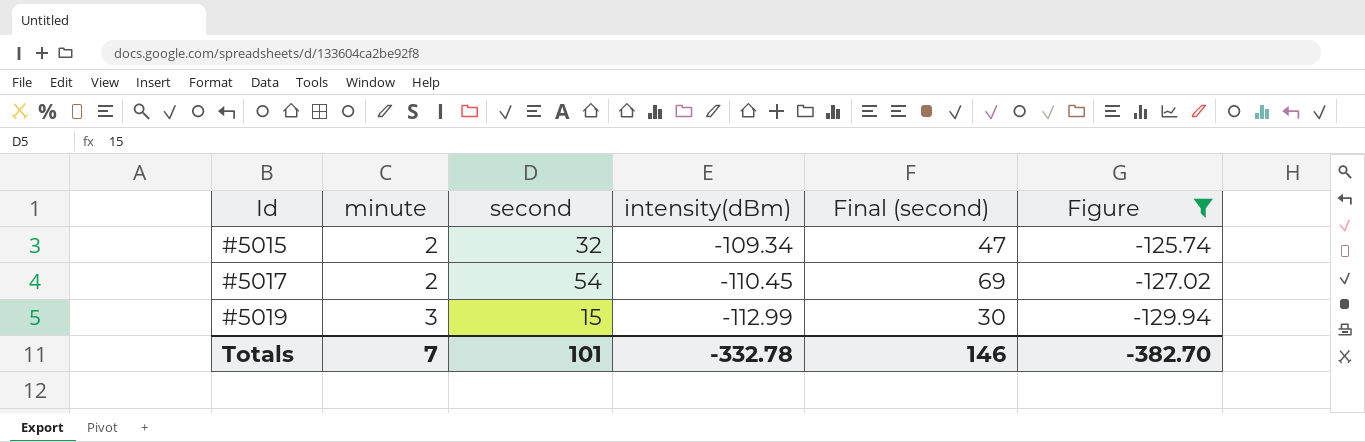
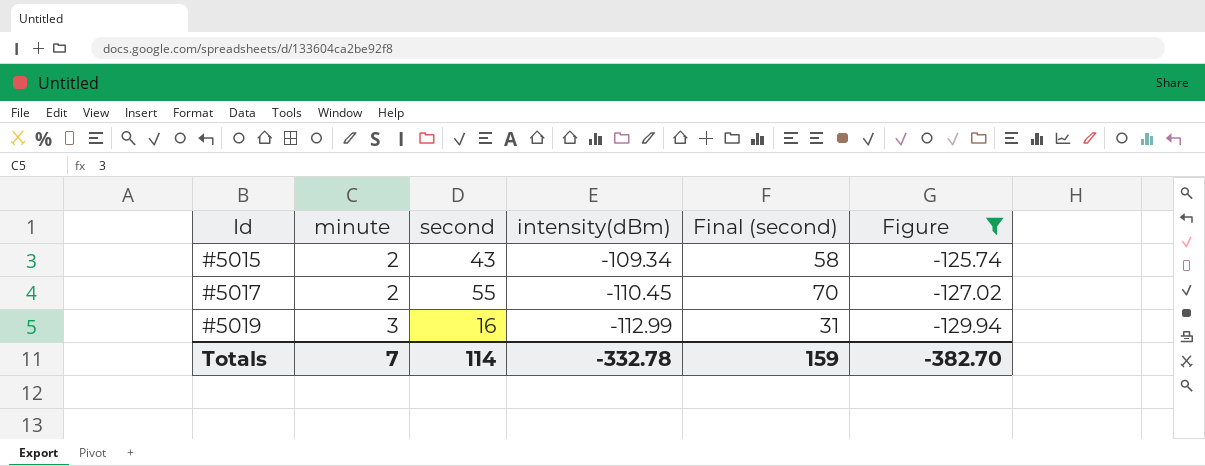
#5015 | second: 32 -> 43
#5015 | Final (second): 47 -> 58
#5017 | second: 54 -> 55
#5017 | Final (second): 69 -> 70
#5019 | second: 15 -> 16
#5019 | Final (second): 30 -> 31
Totals | second: 101 -> 114
Totals | Final (second): 146 -> 159

